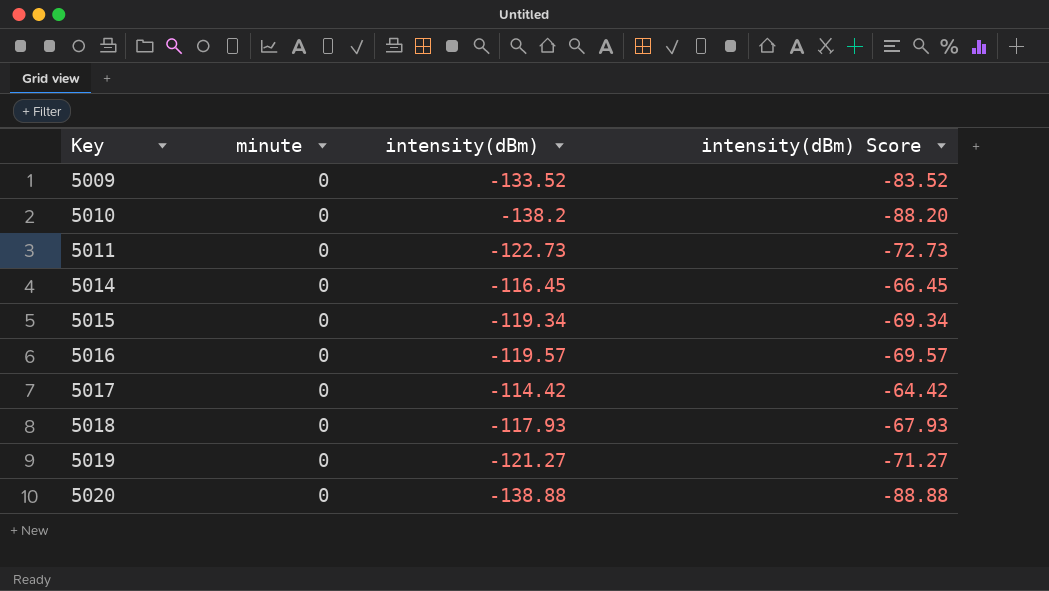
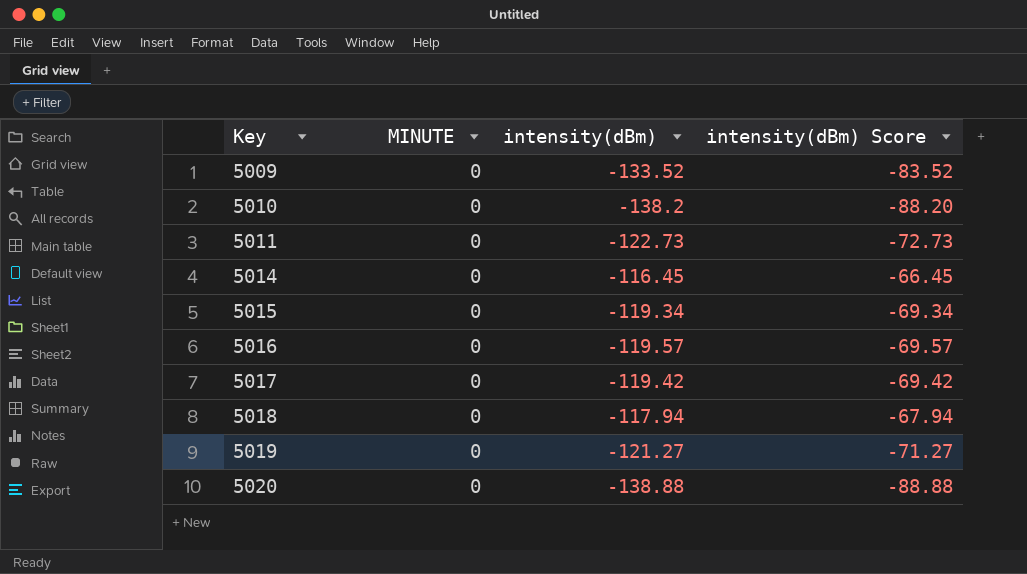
column name: minute -> MINUTE
5017 | intensity(dBm): -114.42 -> -119.42
5017 | intensity(dBm) Score: -64.42 -> -69.42
5018 | intensity(dBm): -117.93 -> -117.94
5018 | intensity(dBm) Score: -67.93 -> -67.94

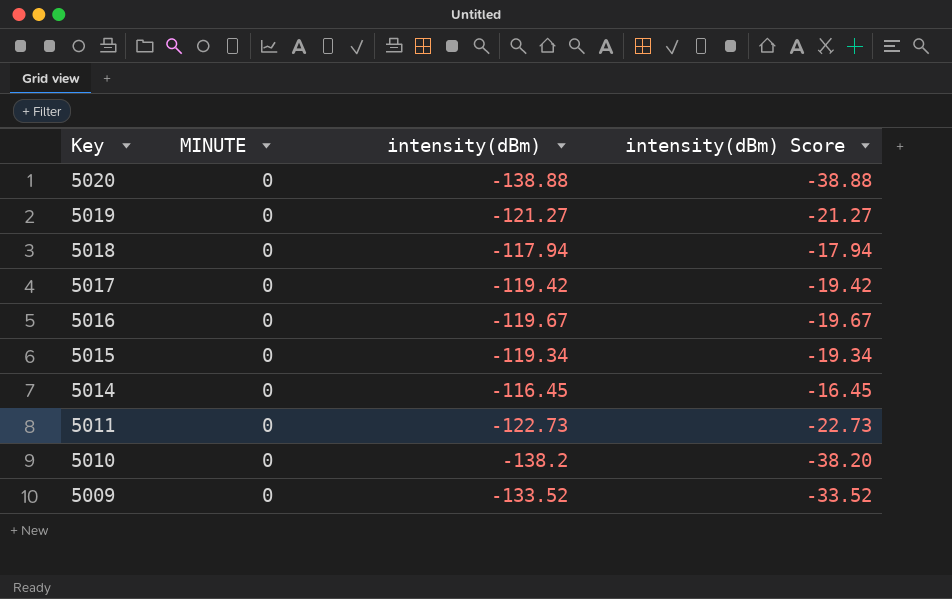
row order: Key ascending -> Key descending
column intensity(dBm) Score | formula: [intensity(dBm)] + 50 -> [intensity(dBm)] + 100
5016 | intensity(dBm): -119.57 -> -119.67

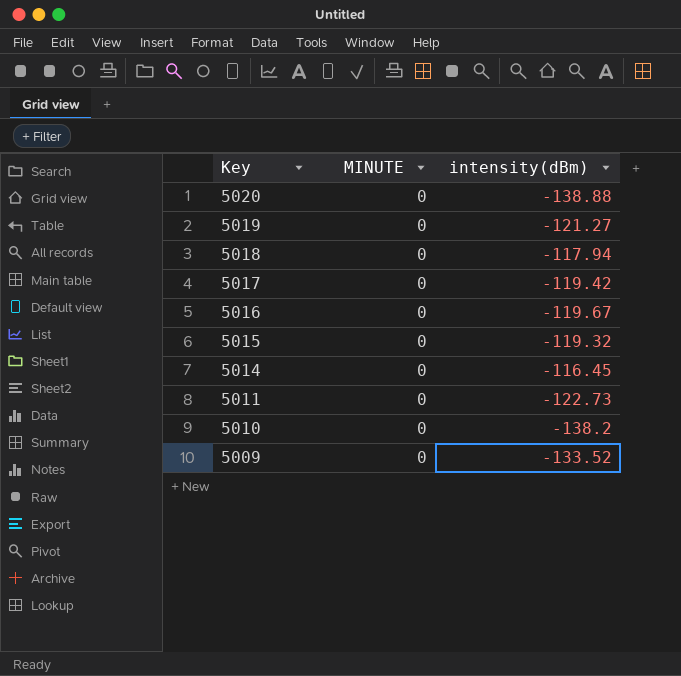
column intensity(dBm) Score | formula: [intensity(dBm)] + 100 -> none
5015 | intensity(dBm): -119.34 -> -119.32

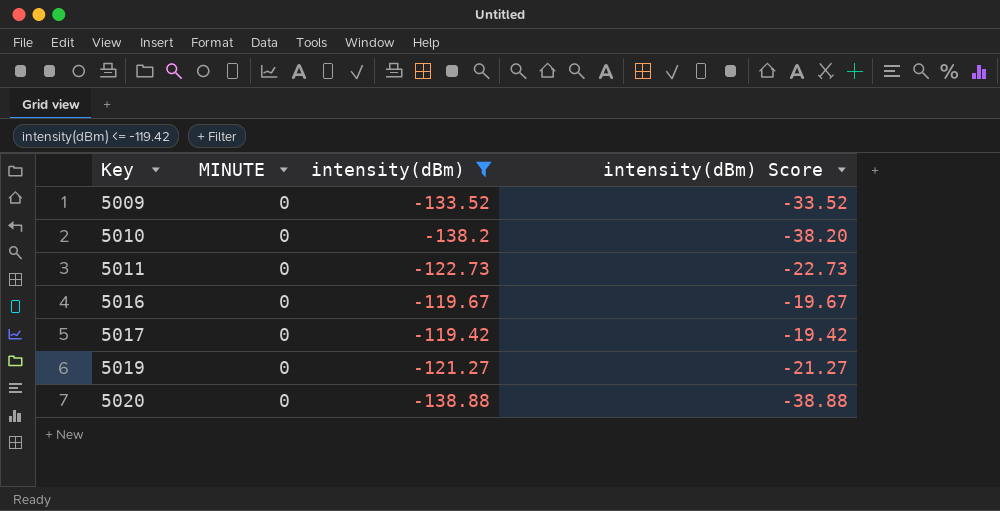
filter: none -> intensity(dBm) <= -119.42
row order: Key descending -> Key ascending
column intensity(dBm) Score | formula: none -> [intensity(dBm)] + 100

